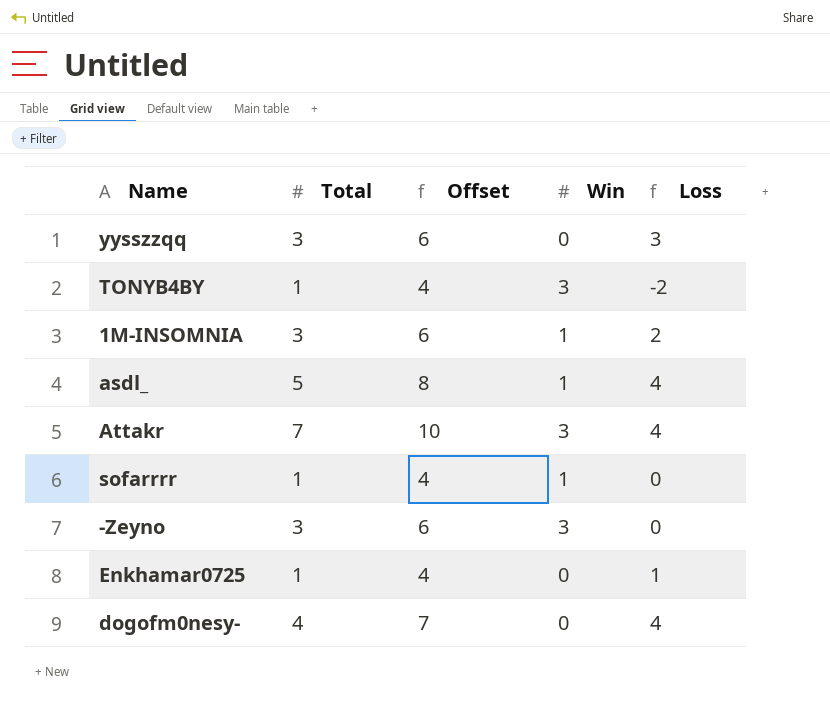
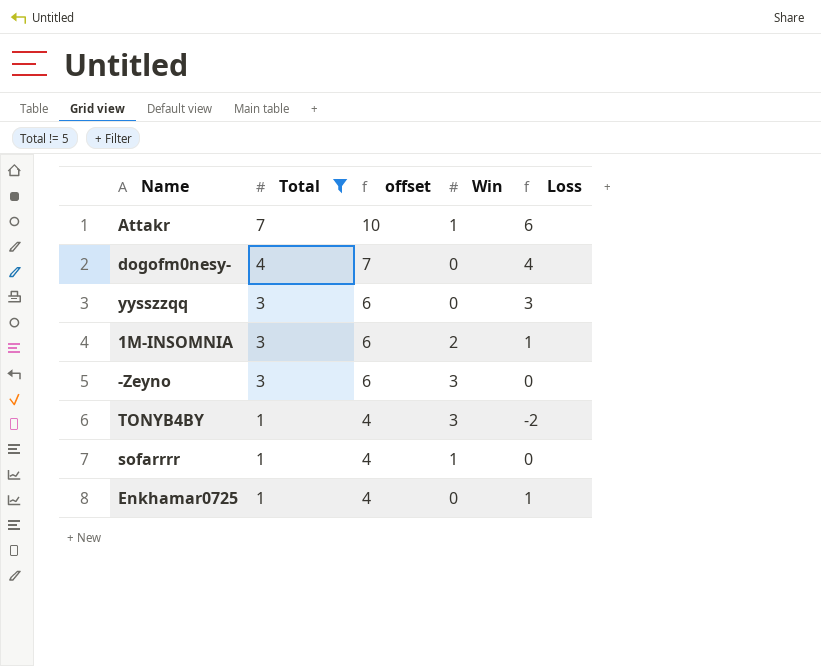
filter: none -> Total != 5
row order: none -> Total descending
column name: Offset -> offset
Attakr | Win: 3 -> 1
Attakr | Loss: 4 -> 6
1M-INSOMNIA | Win: 1 -> 2
1M-INSOMNIA | Loss: 2 -> 1

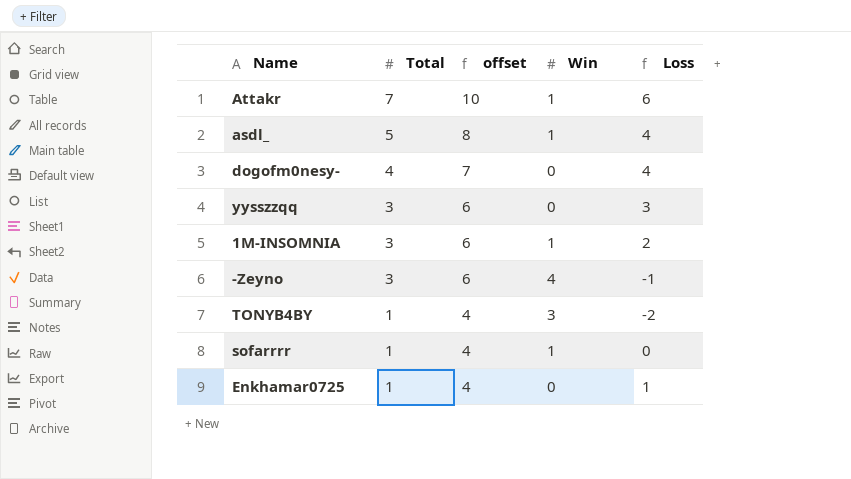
filter: Total != 5 -> none
1M-INSOMNIA | Win: 2 -> 1
1M-INSOMNIA | Loss: 1 -> 2
-Zeyno | Win: 3 -> 4
-Zeyno | Loss: 0 -> -1

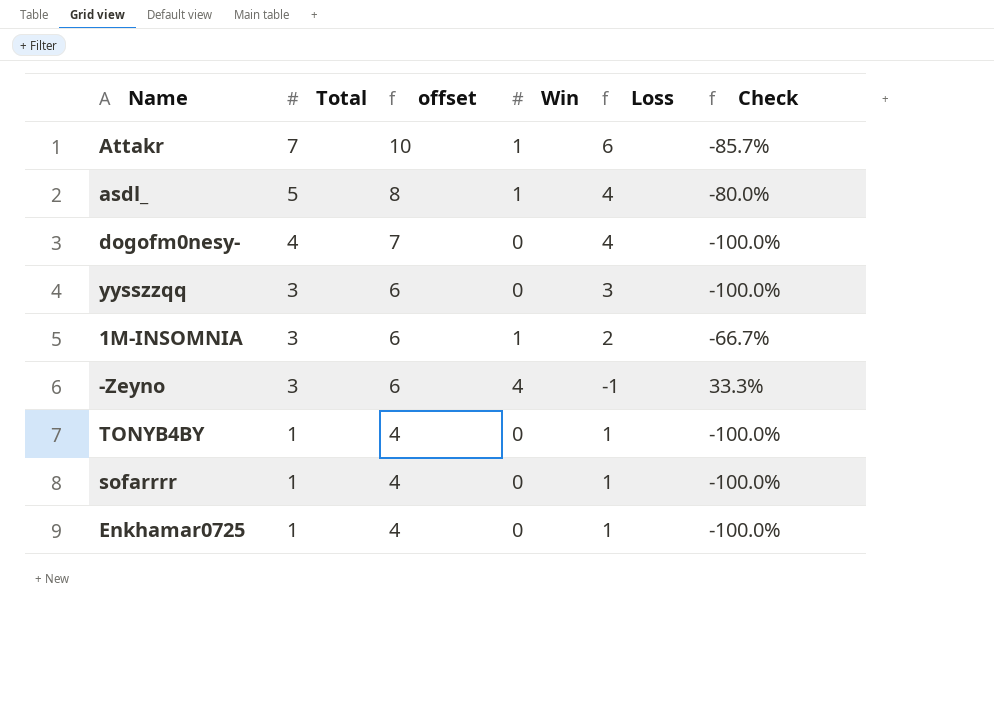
column Check | formula: none -> ([Win] - [Total]) / [Total]
TONYB4BY | Win: 3 -> 0
TONYB4BY | Loss: -2 -> 1
sofarrrr | Win: 1 -> 0
sofarrrr | Loss: 0 -> 1

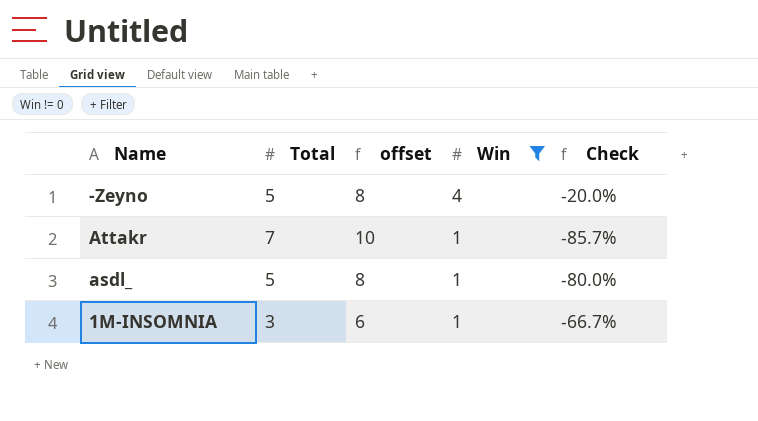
filter: none -> Win != 0
row order: Total descending -> Win descending
column Loss | formula: [Total] - [Win] -> none
-Zeyno | Total: 3 -> 5
-Zeyno | offset: 6 -> 8
-Zeyno | Check: 33.3% -> -20.0%

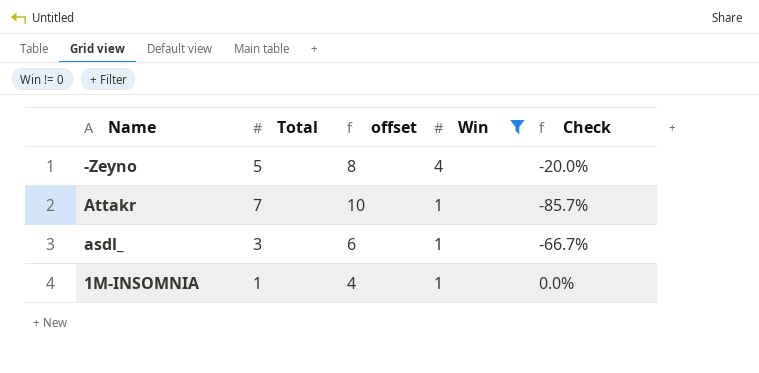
asdl_ | Total: 5 -> 3
asdl_ | offset: 8 -> 6
asdl_ | Check: -80.0% -> -66.7%
1M-INSOMNIA | Total: 3 -> 1
1M-INSOMNIA | offset: 6 -> 4
1M-INSOMNIA | Check: -66.7% -> 0.0%

